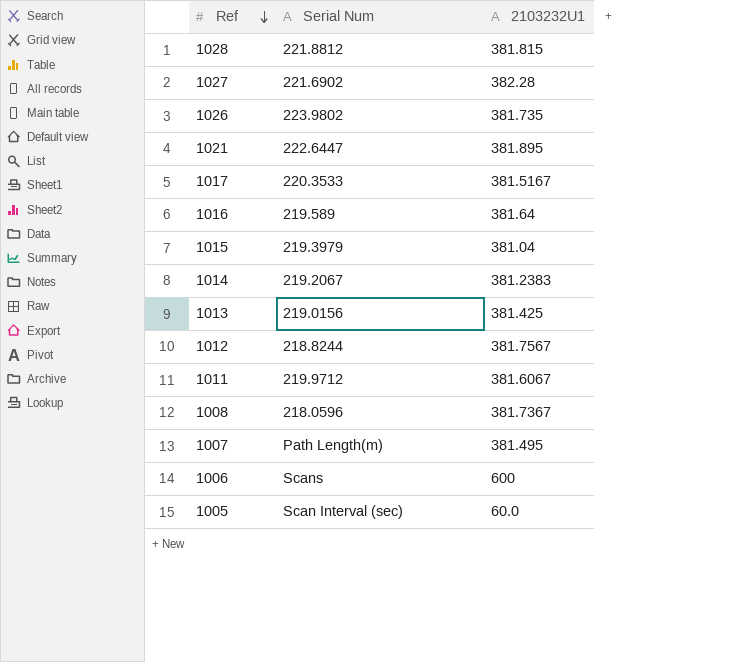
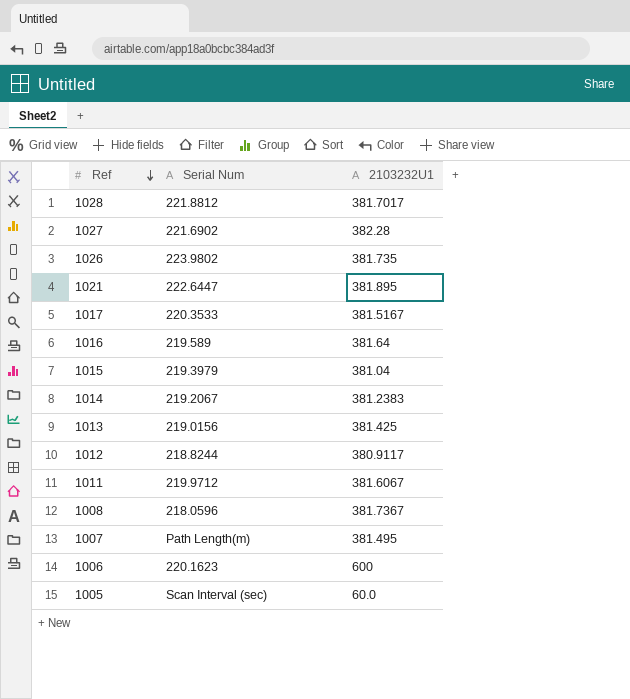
1028 | 2103232U1: 381.815 -> 381.7017
1012 | 2103232U1: 381.7567 -> 380.9117
1006 | Serial Num: Scans -> 220.1623

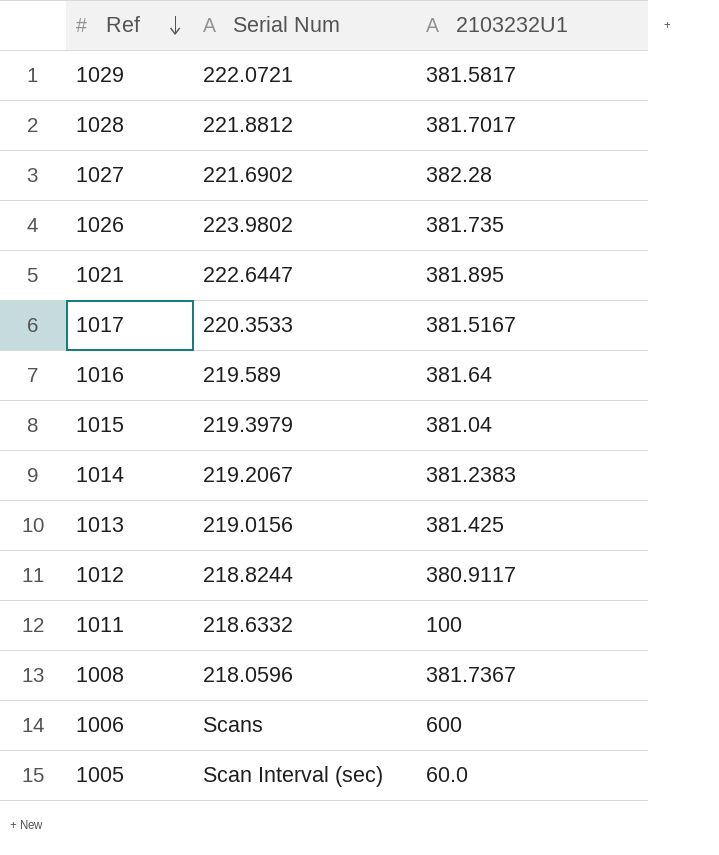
row 1007: Path Length(m) | 381.495 -> none
row 1029: none -> 222.0721 | 381.5817
1011 | Serial Num: 219.9712 -> 218.6332
1011 | 2103232U1: 381.6067 -> 100
1006 | Serial Num: 220.1623 -> Scans

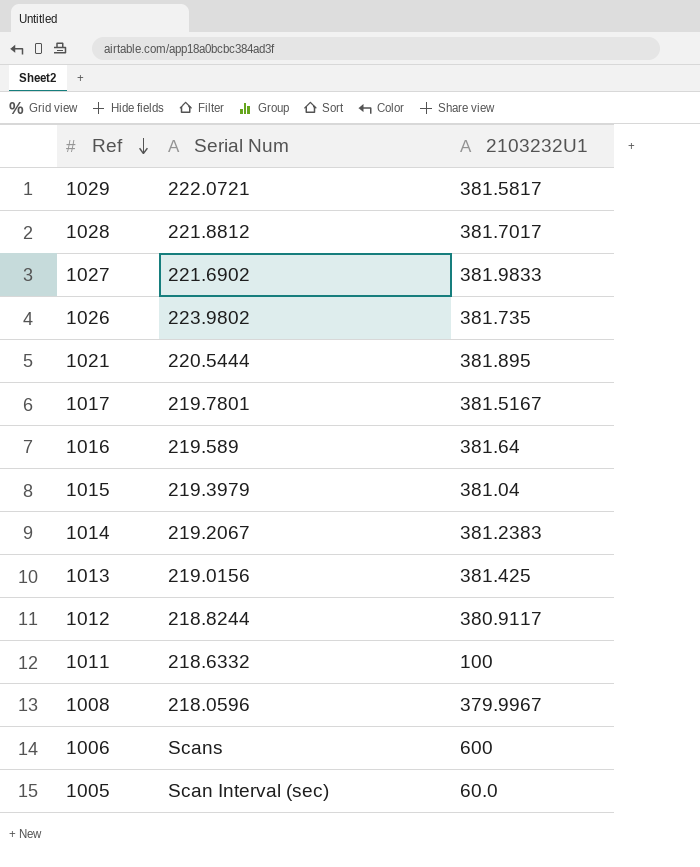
1027 | 2103232U1: 382.28 -> 381.9833
1021 | Serial Num: 222.6447 -> 220.5444
1017 | Serial Num: 220.3533 -> 219.7801
1008 | 2103232U1: 381.7367 -> 379.9967

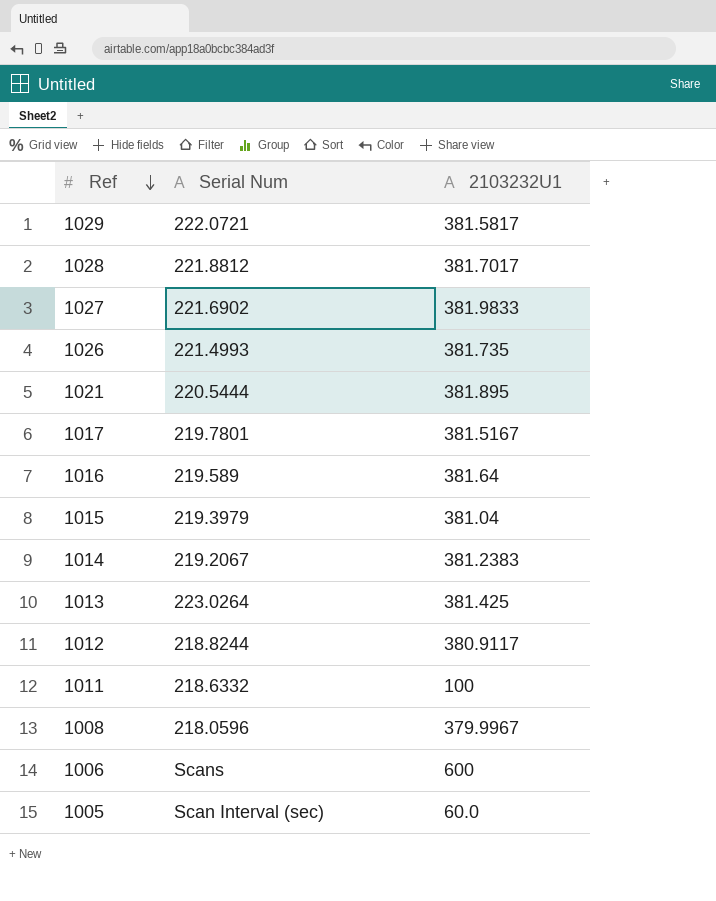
1026 | Serial Num: 223.9802 -> 221.4993
1013 | Serial Num: 219.0156 -> 223.0264

